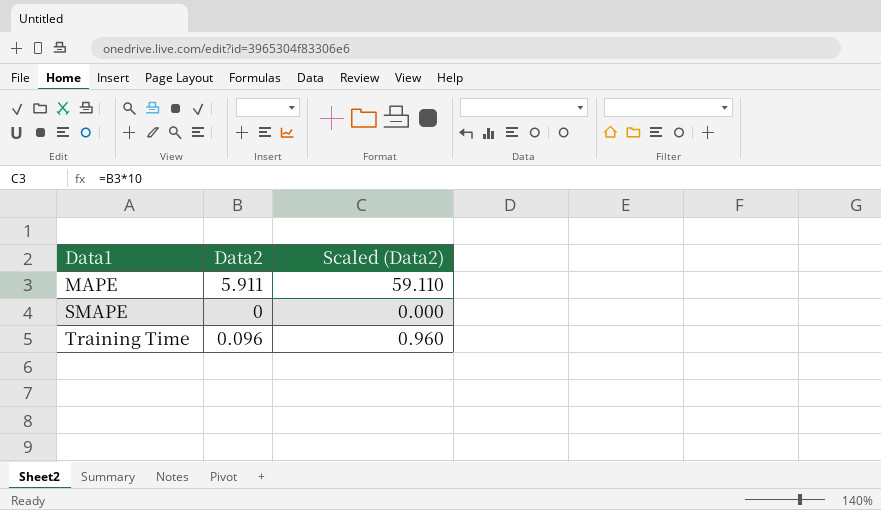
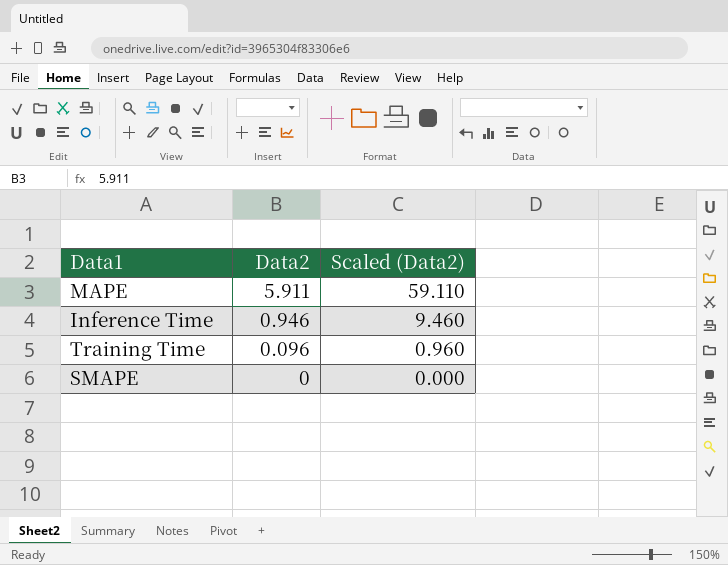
row order: Data1 ascending -> Data2 descending
row Inference Time: none -> 0.946 | 9.460

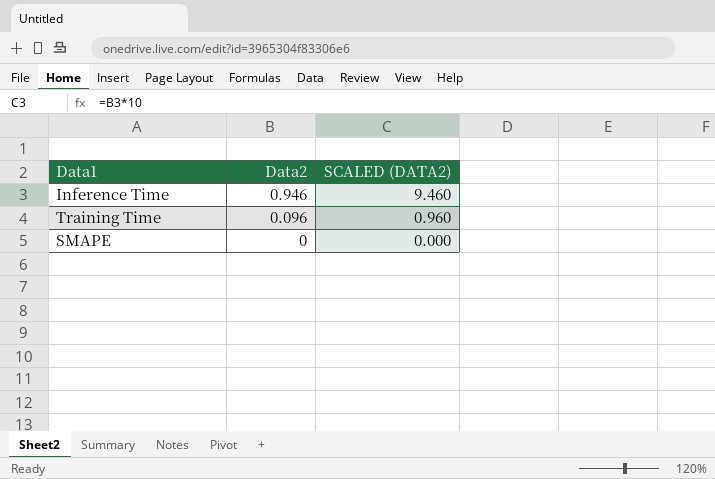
column name: Scaled (Data2) -> SCALED (DATA2)
row MAPE: 5.911 | 59.110 -> none

